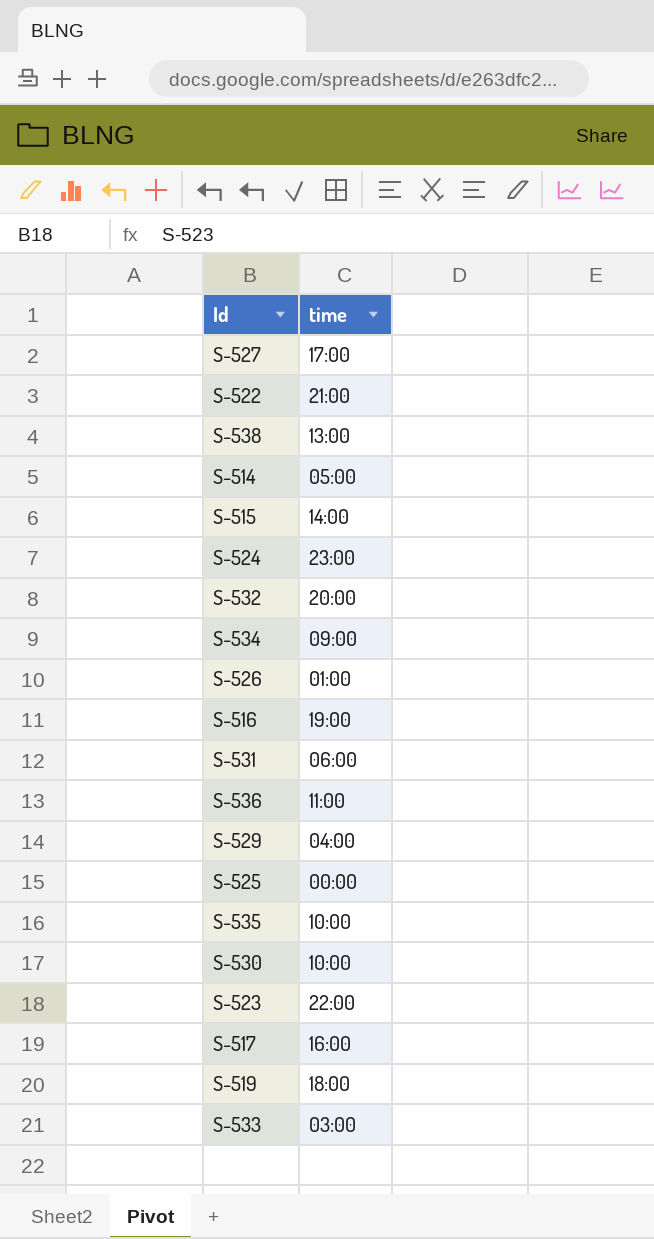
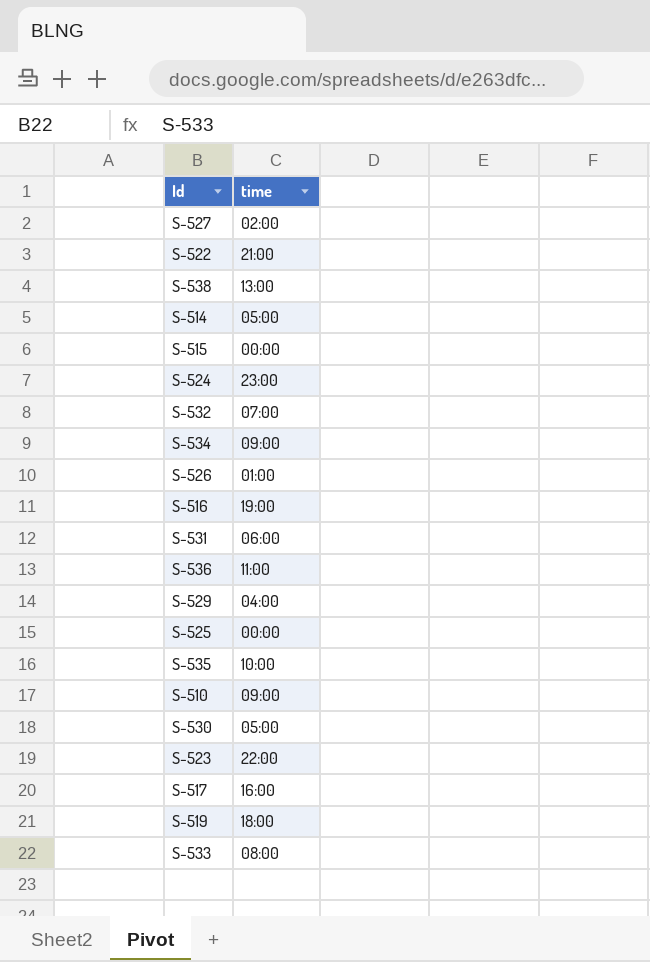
S-527 | time: 17:00 -> 02:00
S-515 | time: 14:00 -> 00:00
S-532 | time: 20:00 -> 07:00
row S-510: none -> 09:00
S-530 | time: 10:00 -> 05:00
S-533 | time: 03:00 -> 08:00

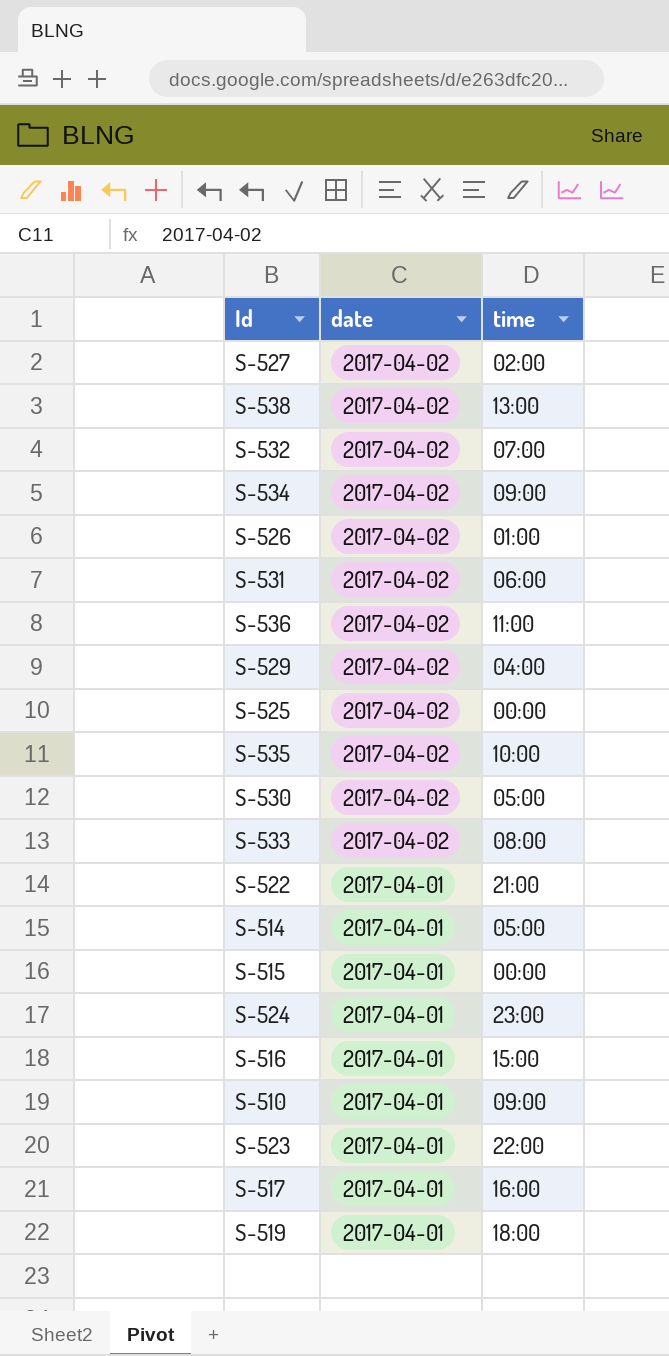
row order: none -> date descending
column date | position: none -> 2
S-516 | time: 19:00 -> 15:00

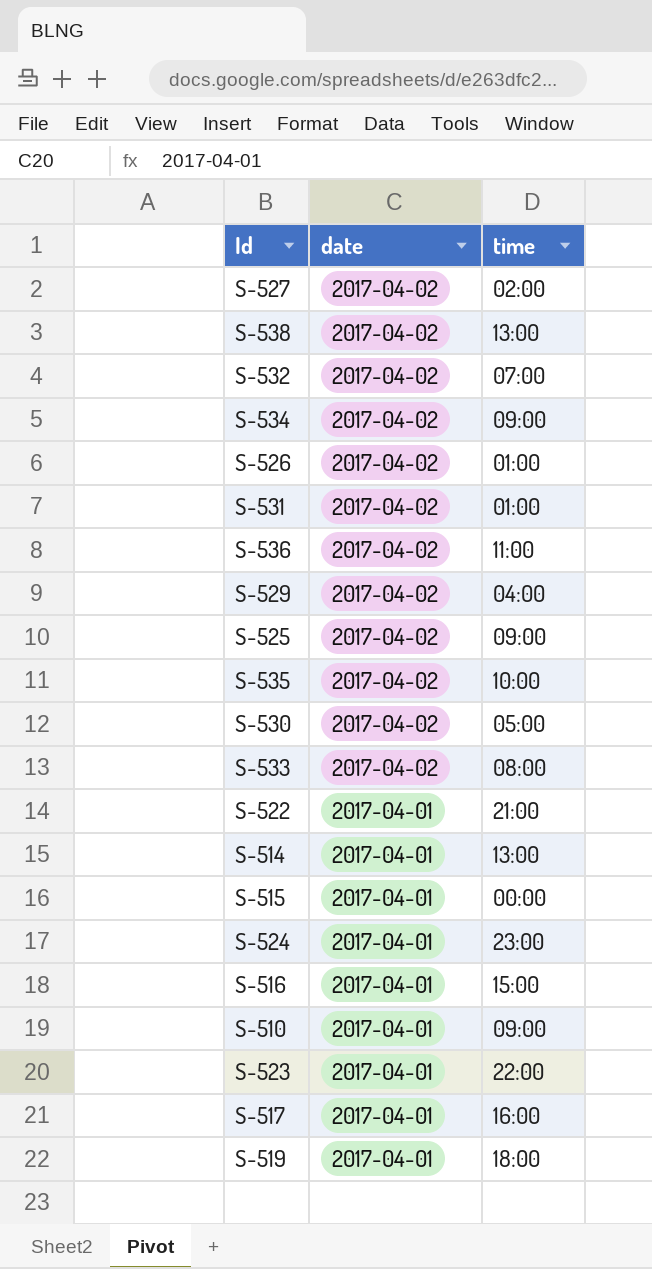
S-531 | time: 06:00 -> 01:00
S-525 | time: 00:00 -> 09:00
S-514 | time: 05:00 -> 13:00

